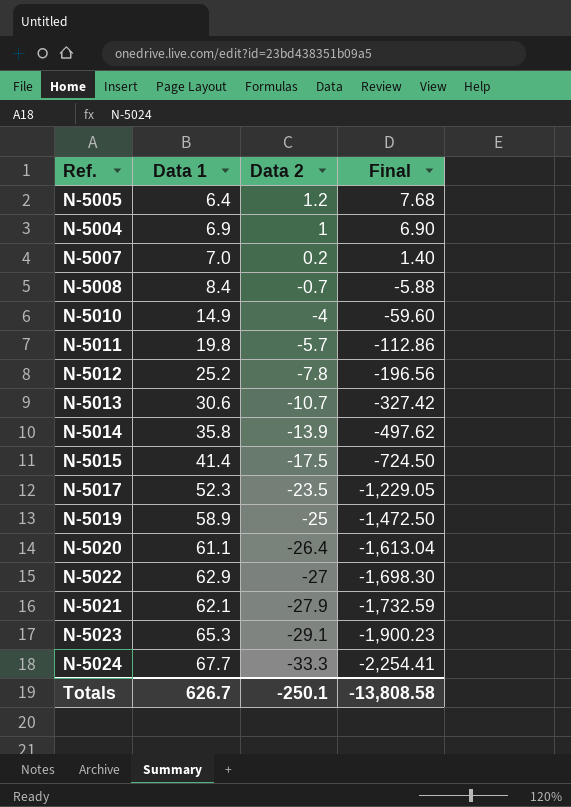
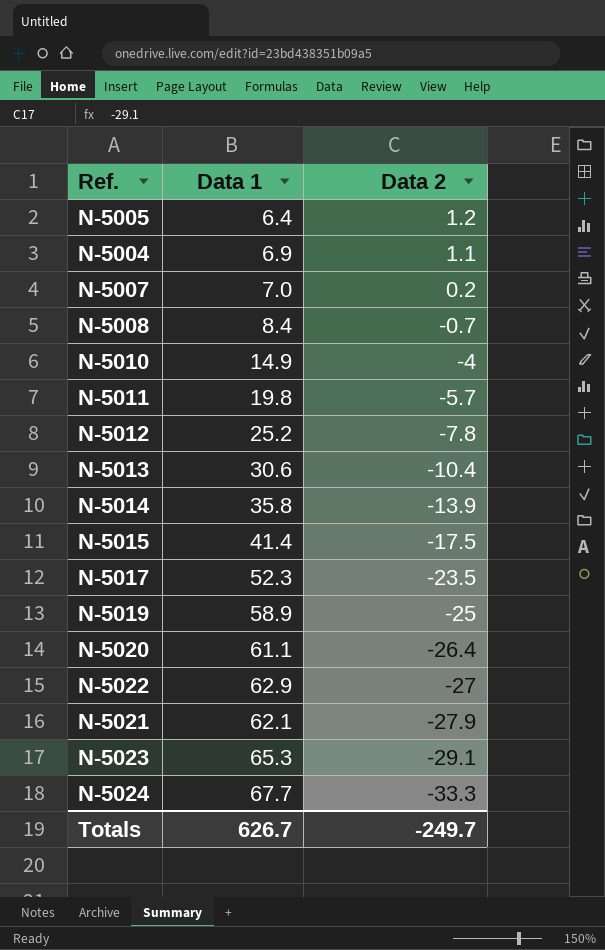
column Final | formula: [Data 1] * [Data 2] -> none
N-5004 | Data 2: 1 -> 1.1
N-5013 | Data 2: -10.7 -> -10.4
Totals | Data 2: -250.1 -> -249.7

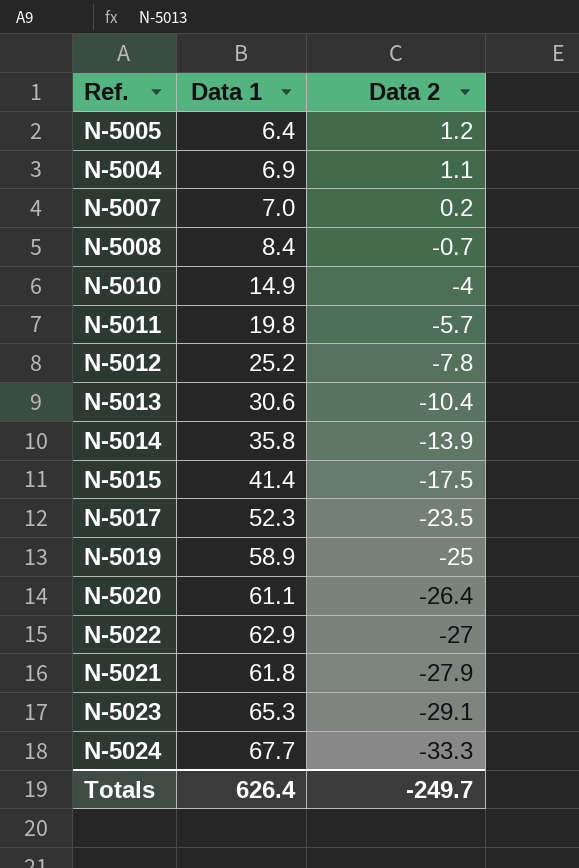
N-5021 | Data 1: 62.1 -> 61.8
Totals | Data 1: 626.7 -> 626.4

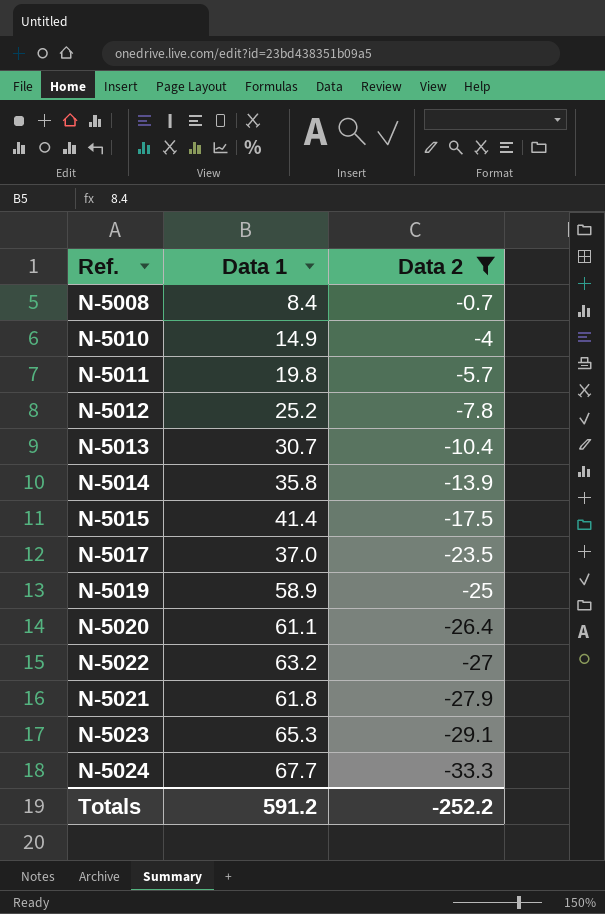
filter: none -> Data 2 <= -0.7
N-5013 | Data 1: 30.6 -> 30.7
N-5017 | Data 1: 52.3 -> 37.0
N-5022 | Data 1: 62.9 -> 63.2
Totals | Data 1: 626.4 -> 591.2
Totals | Data 2: -249.7 -> -252.2

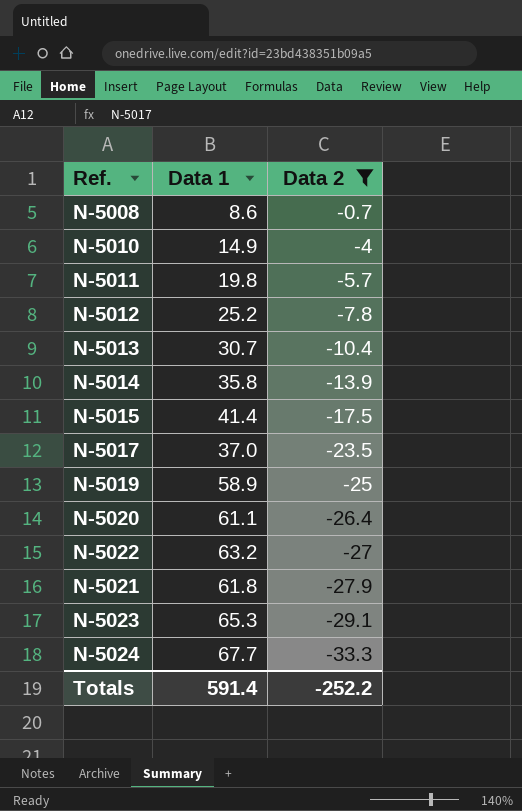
N-5008 | Data 1: 8.4 -> 8.6
Totals | Data 1: 591.2 -> 591.4

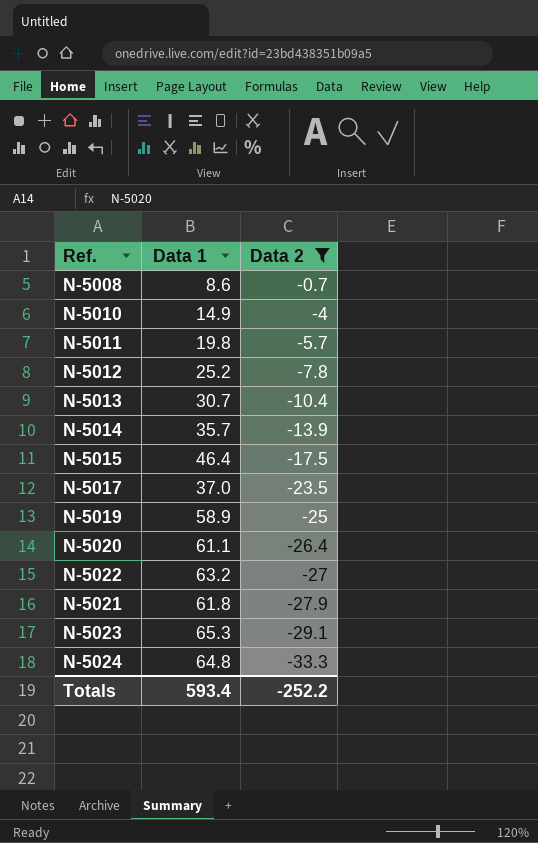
N-5014 | Data 1: 35.8 -> 35.7
N-5015 | Data 1: 41.4 -> 46.4
N-5024 | Data 1: 67.7 -> 64.8
Totals | Data 1: 591.4 -> 593.4

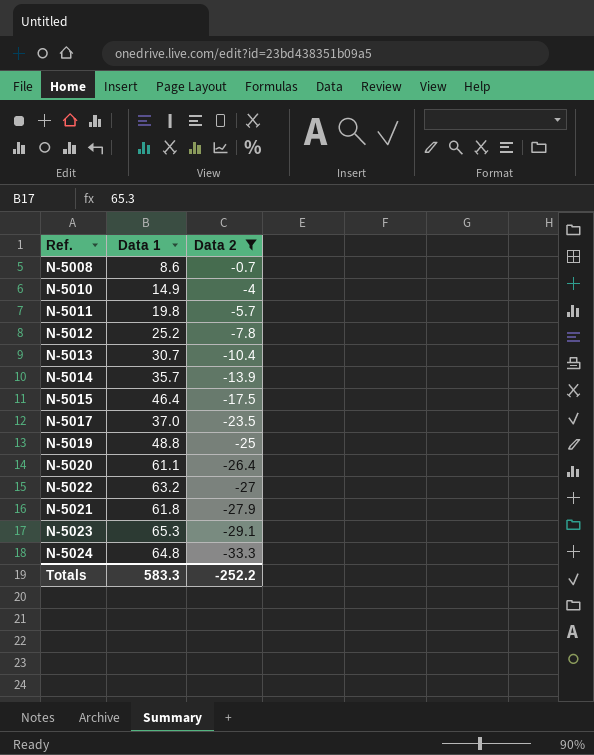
N-5019 | Data 1: 58.9 -> 48.8
Totals | Data 1: 593.4 -> 583.3

